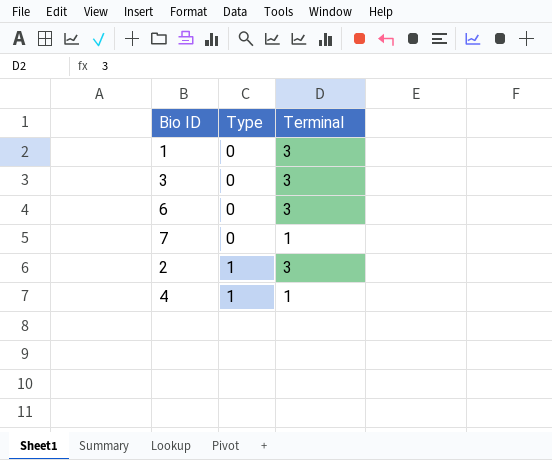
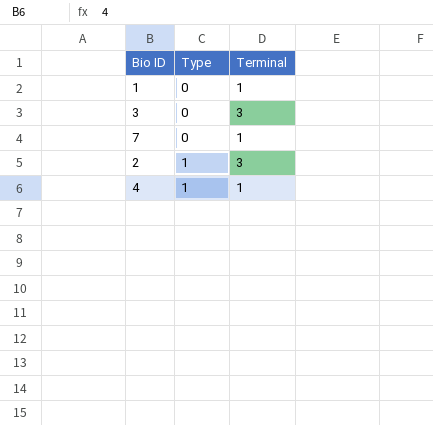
row 6: 0 | 3 -> none
1 | Terminal: 3 -> 1

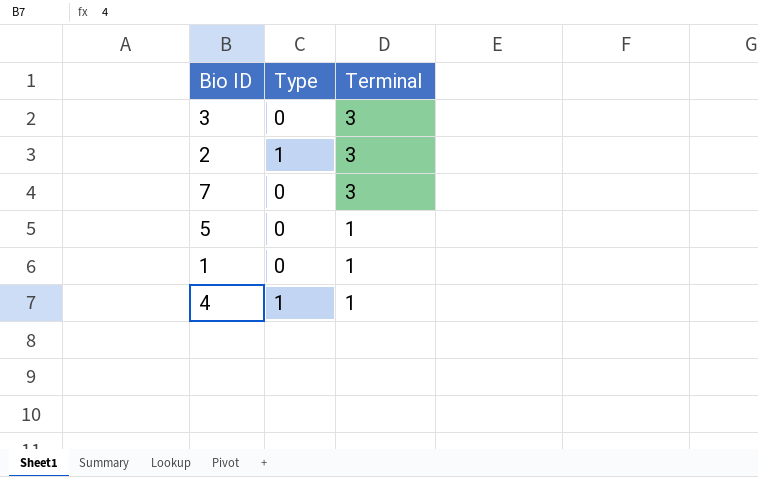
row order: Type ascending -> Terminal descending
7 | Terminal: 1 -> 3
row 5: none -> 0 | 1

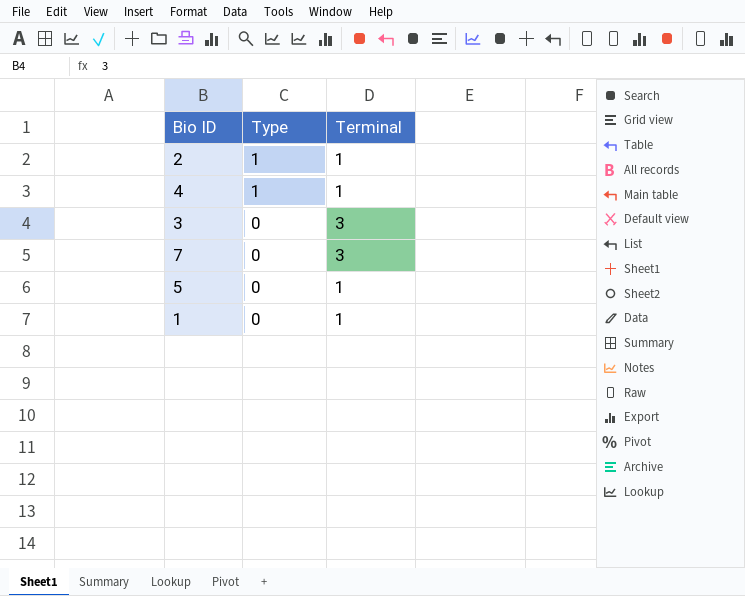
row order: Terminal descending -> Type descending
2 | Terminal: 3 -> 1

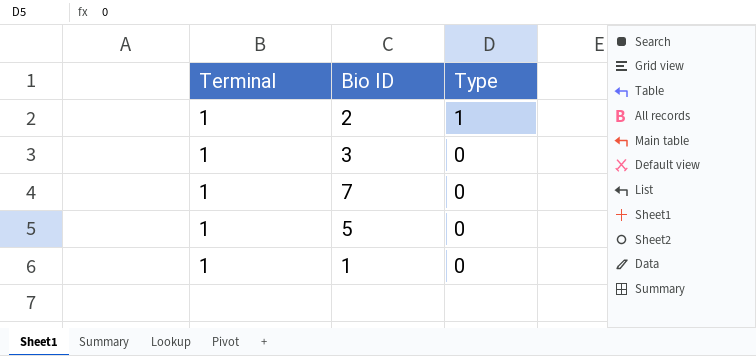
column Terminal | position: 3 -> 1
row 4: 1 | 1 -> none
3 | Terminal: 3 -> 1
7 | Terminal: 3 -> 1

